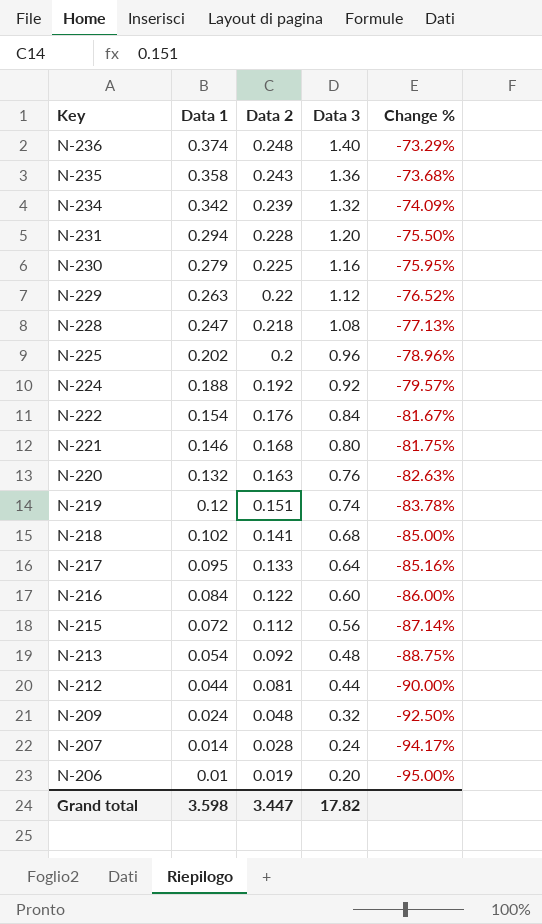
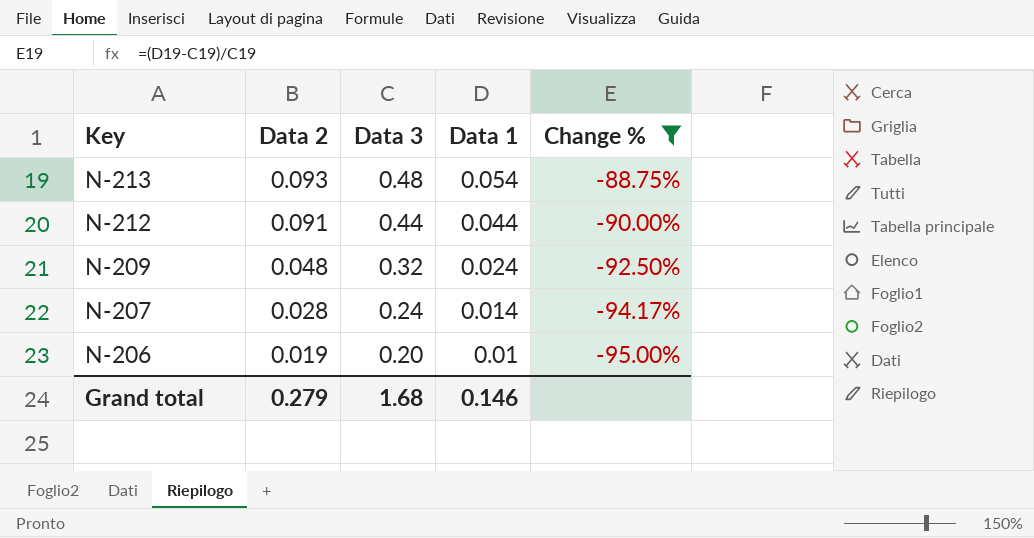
filter: none -> Change % <= -88.75%
column Data 1 | position: 2 -> 4
N-213 | Data 2: 0.092 -> 0.093
N-212 | Data 2: 0.081 -> 0.091
Grand total | Data 2: 3.447 -> 0.279
Grand total | Data 3: 17.82 -> 1.68
Grand total | Data 1: 3.598 -> 0.146

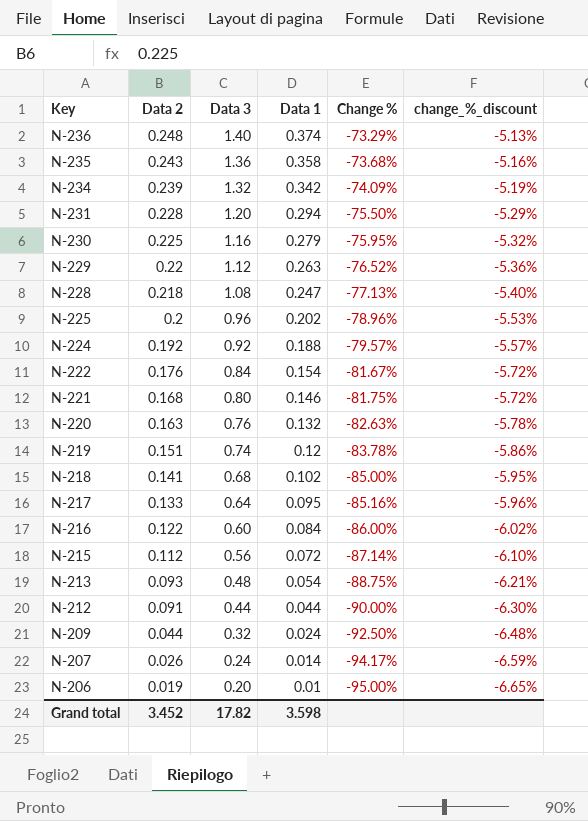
filter: Change % <= -88.75% -> none
column change_%_discount | formula: none -> [Change %] * 0.07
N-209 | Data 2: 0.048 -> 0.044
N-207 | Data 2: 0.028 -> 0.026
Grand total | Data 2: 0.279 -> 3.452
Grand total | Data 3: 1.68 -> 17.82
Grand total | Data 1: 0.146 -> 3.598

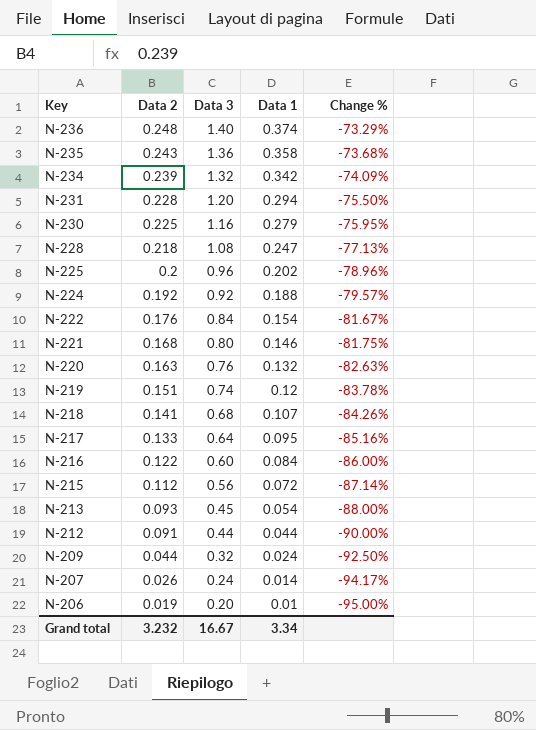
column change_%_discount | formula: [Change %] * 0.07 -> none
row N-229: 0.22 | 1.12 | 0.263 | -76.52% | -5.36% -> none
N-218 | Data 1: 0.102 -> 0.107
N-218 | Change %: -85.00% -> -84.26%
N-213 | Data 3: 0.48 -> 0.45
N-213 | Change %: -88.75% -> -88.00%
Grand total | Data 2: 3.452 -> 3.232
Grand total | Data 3: 17.82 -> 16.67
Grand total | Data 1: 3.598 -> 3.34

